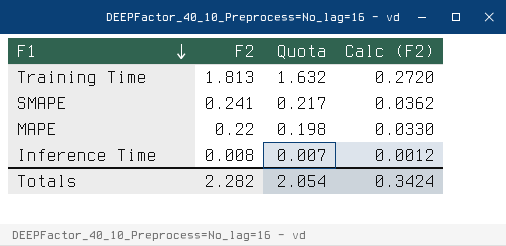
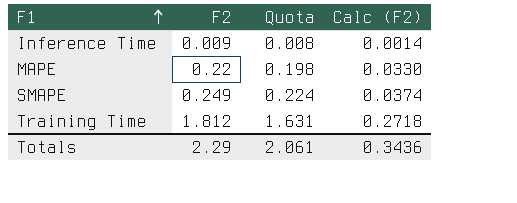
row order: F1 descending -> F1 ascending
Inference Time | F2: 0.008 -> 0.009
Inference Time | Quota: 0.007 -> 0.008
Inference Time | Calc (F2): 0.0012 -> 0.0014
SMAPE | F2: 0.241 -> 0.249
SMAPE | Quota: 0.217 -> 0.224
SMAPE | Calc (F2): 0.0362 -> 0.0374
Training Time | F2: 1.813 -> 1.812
Training Time | Quota: 1.632 -> 1.631
Training Time | Calc (F2): 0.2720 -> 0.2718
Totals | F2: 2.282 -> 2.29
Totals | Quota: 2.054 -> 2.061
Totals | Calc (F2): 0.3424 -> 0.3436

